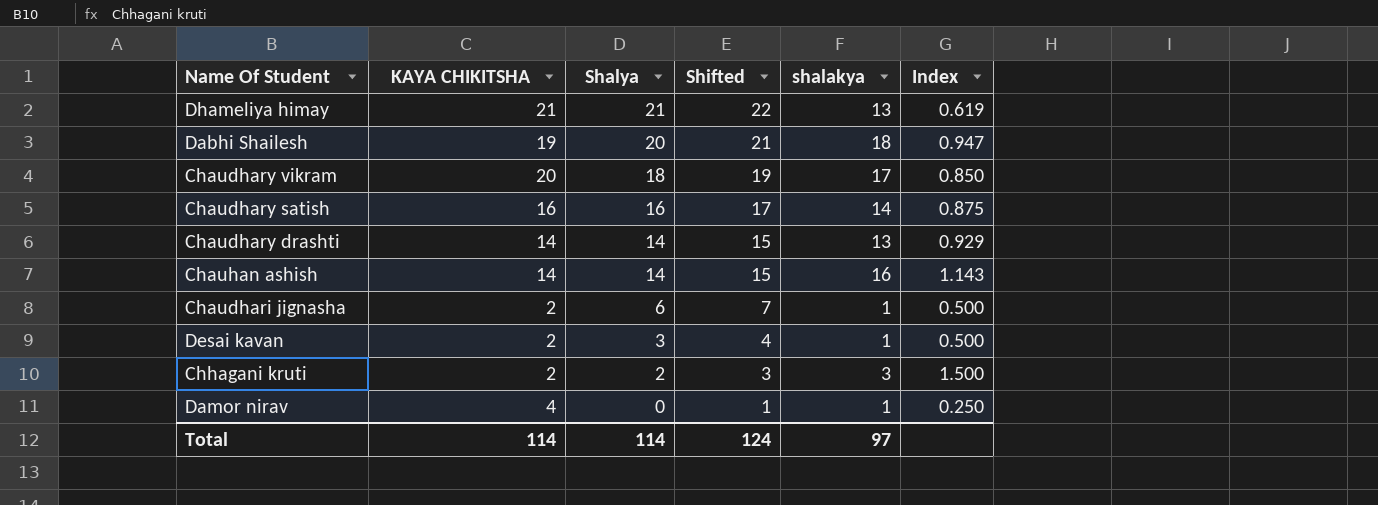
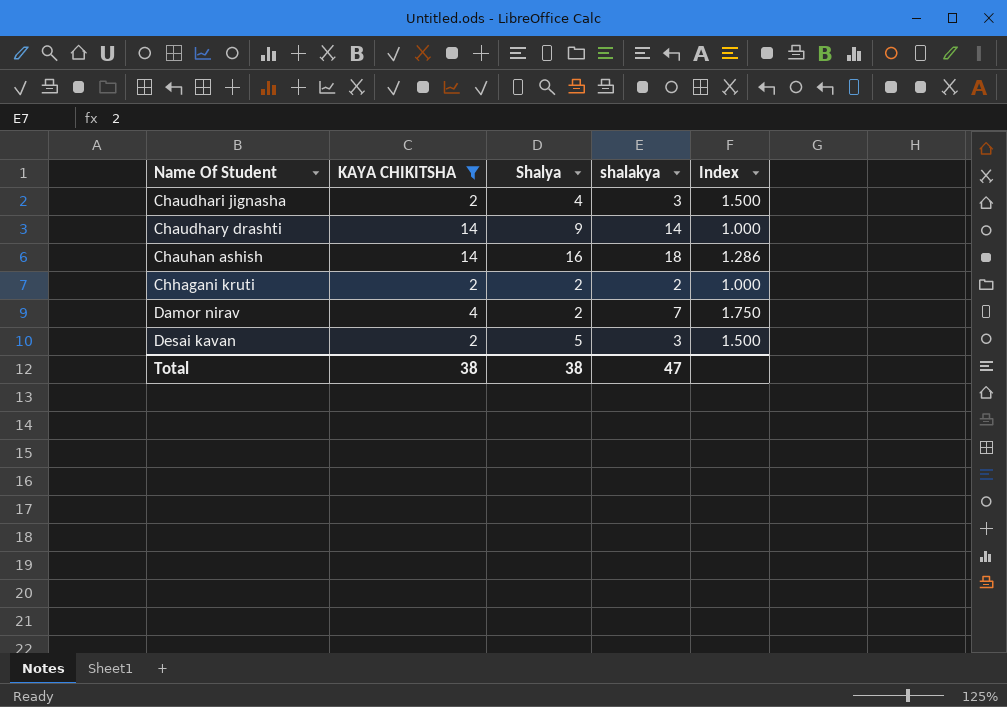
filter: none -> KAYA CHIKITSHA <= 14
row order: Shalya descending -> Name Of Student ascending
column Shifted | formula: [Shalya] + 1 -> none
Chaudhari jignasha | Shalya: 6 -> 4
Chaudhari jignasha | shalakya: 1 -> 3
Chaudhari jignasha | Index: 0.500 -> 1.500
Chaudhary drashti | Shalya: 14 -> 9
Chaudhary drashti | shalakya: 13 -> 14
Chaudhary drashti | Index: 0.929 -> 1.000
Chauhan ashish | Shalya: 14 -> 16
Chauhan ashish | shalakya: 16 -> 18
Chauhan ashish | Index: 1.143 -> 1.286
Chhagani kruti | shalakya: 3 -> 2
Chhagani kruti | Index: 1.500 -> 1.000
Damor nirav | Shalya: 0 -> 2
Damor nirav | shalakya: 1 -> 7
Damor nirav | Index: 0.250 -> 1.750
Desai kavan | Shalya: 3 -> 5
Desai kavan | shalakya: 1 -> 3
Desai kavan | Index: 0.500 -> 1.500
Total | KAYA CHIKITSHA: 114 -> 38
Total | Shalya: 114 -> 38
Total | shalakya: 97 -> 47

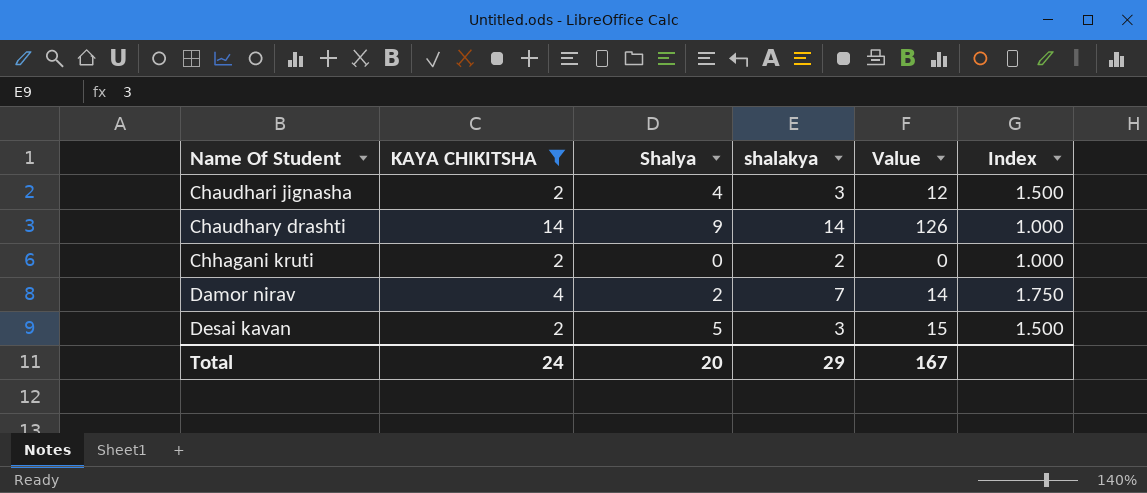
column Value | formula: none -> [Shalya] * [shalakya]
row Chauhan ashish: 14 | 16 | 18 | 1.286 -> none
Chhagani kruti | Shalya: 2 -> 0
Total | KAYA CHIKITSHA: 38 -> 24
Total | Shalya: 38 -> 20
Total | shalakya: 47 -> 29

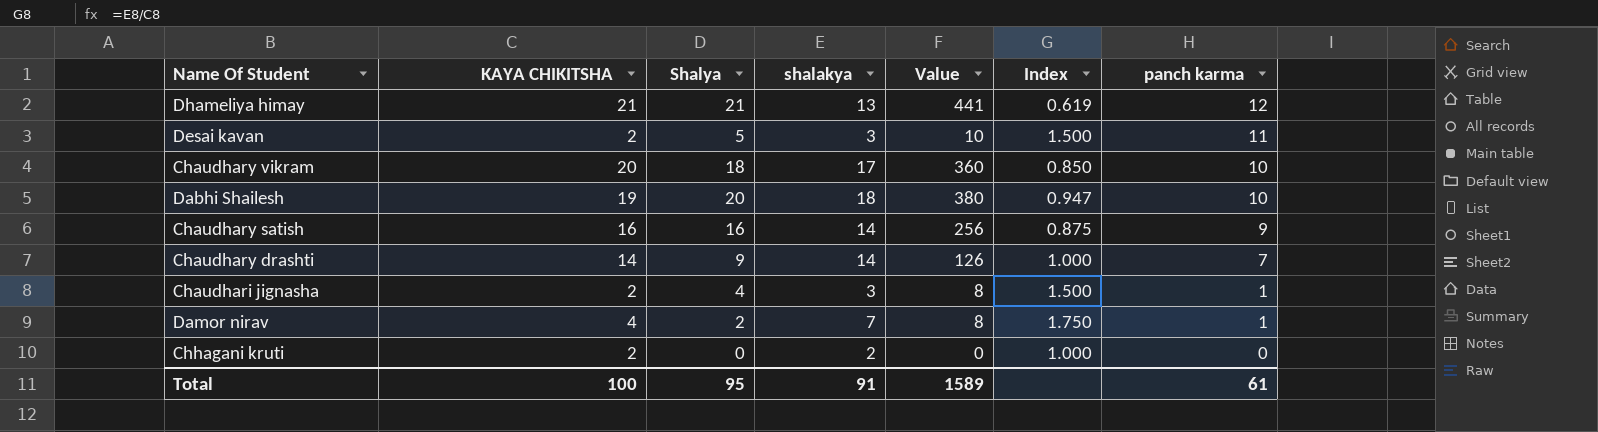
filter: KAYA CHIKITSHA <= 14 -> none
row order: Name Of Student ascending -> panch karma descending
column Value | formula: [Shalya] * [shalakya] -> [KAYA CHIKITSHA] * [Shalya]
column panch karma | position: none -> 7
Total | KAYA CHIKITSHA: 24 -> 100
Total | Shalya: 20 -> 95
Total | shalakya: 29 -> 91
Total | Value: 167 -> 1589

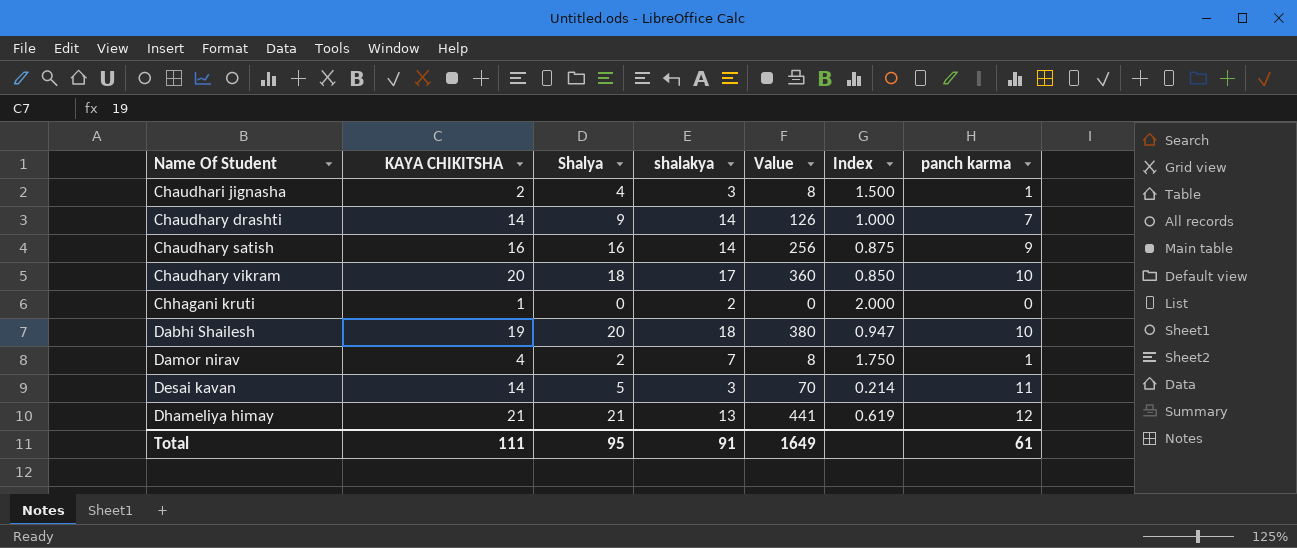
row order: panch karma descending -> Name Of Student ascending
Chhagani kruti | KAYA CHIKITSHA: 2 -> 1
Chhagani kruti | Index: 1.000 -> 2.000
Desai kavan | KAYA CHIKITSHA: 2 -> 14
Desai kavan | Value: 10 -> 70
Desai kavan | Index: 1.500 -> 0.214
Total | KAYA CHIKITSHA: 100 -> 111
Total | Value: 1589 -> 1649

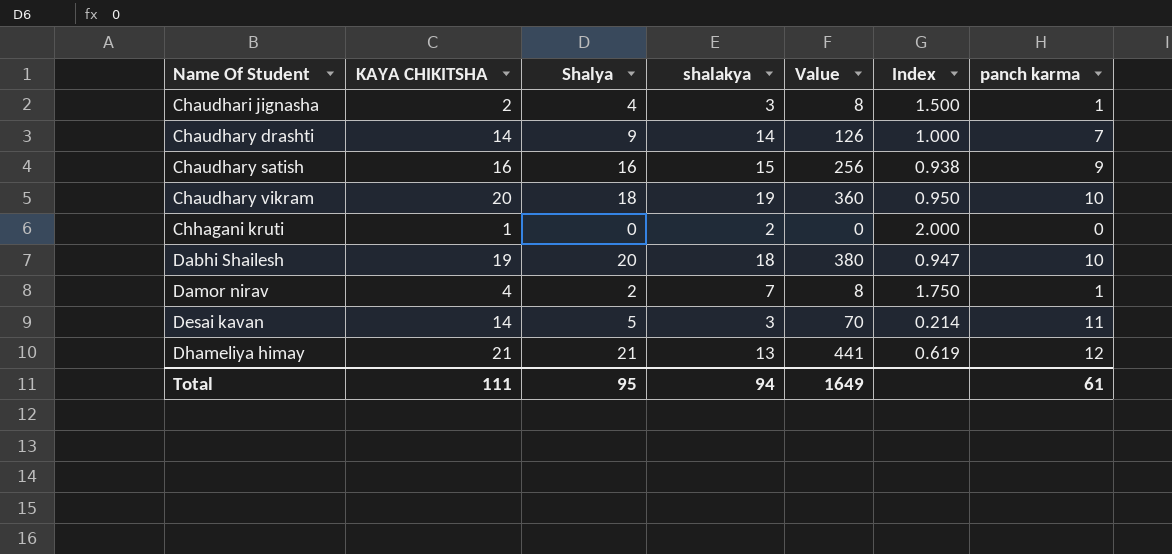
Chaudhary satish | shalakya: 14 -> 15
Chaudhary satish | Index: 0.875 -> 0.938
Chaudhary vikram | shalakya: 17 -> 19
Chaudhary vikram | Index: 0.850 -> 0.950
Total | shalakya: 91 -> 94

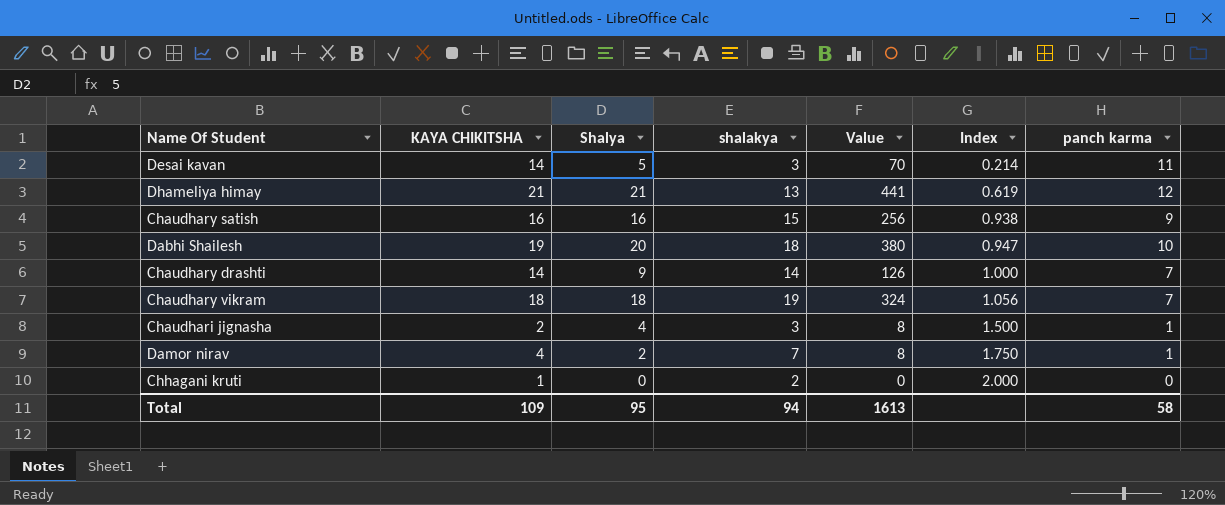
row order: Name Of Student ascending -> Index ascending
Chaudhary vikram | KAYA CHIKITSHA: 20 -> 18
Chaudhary vikram | Value: 360 -> 324
Chaudhary vikram | Index: 0.950 -> 1.056
Chaudhary vikram | panch karma: 10 -> 7
Total | KAYA CHIKITSHA: 111 -> 109
Total | Value: 1649 -> 1613
Total | panch karma: 61 -> 58

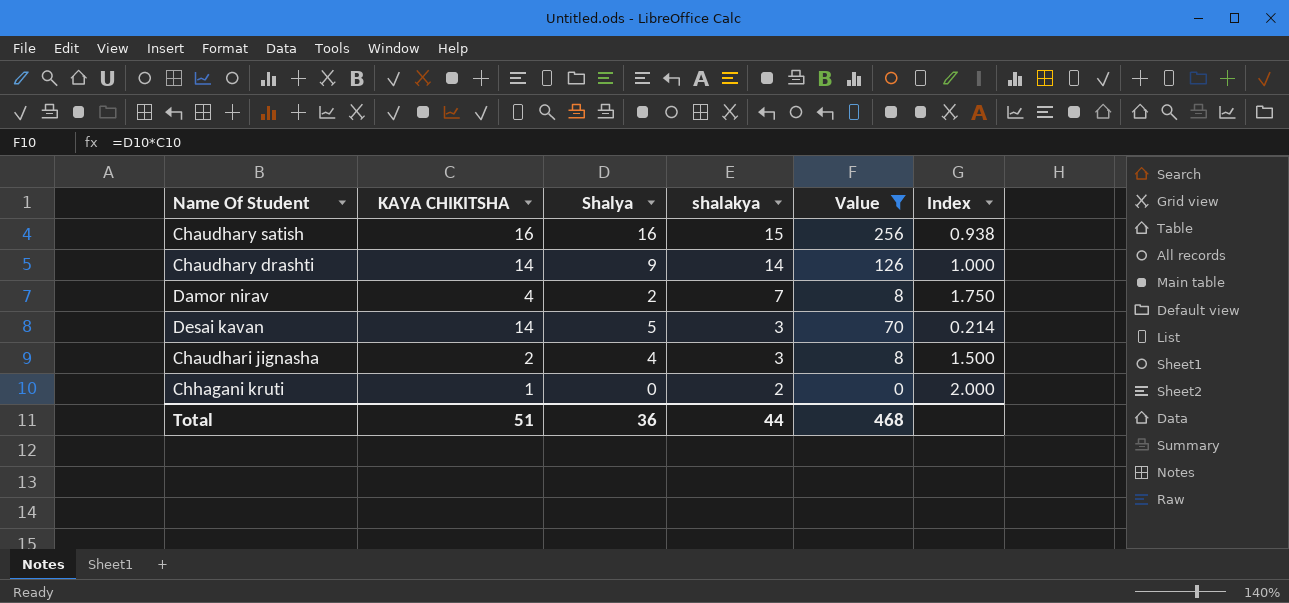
filter: none -> Value <= 256
row order: Index ascending -> shalakya descending
column panch karma | position: 7 -> none
Total | KAYA CHIKITSHA: 109 -> 51
Total | Shalya: 95 -> 36
Total | shalakya: 94 -> 44
Total | Value: 1613 -> 468

